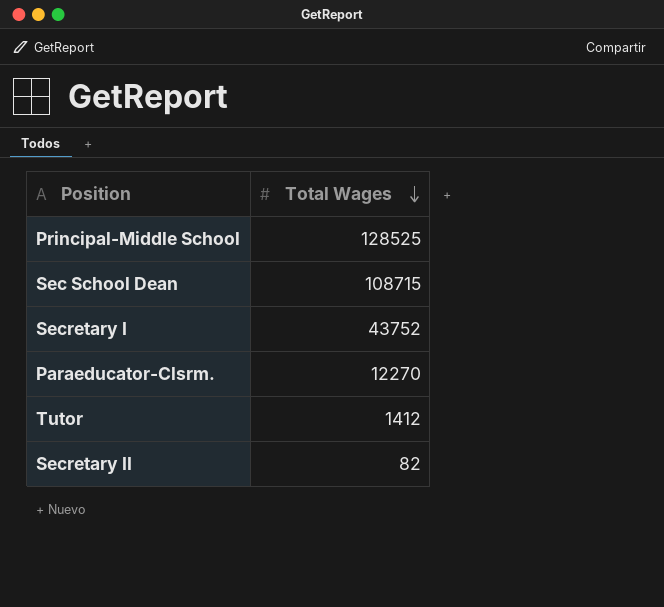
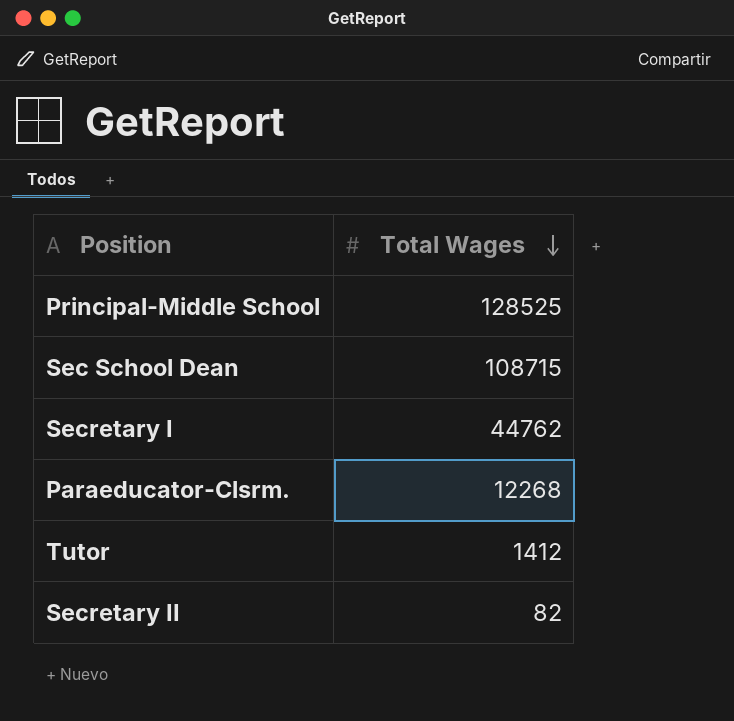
Secretary I | Total Wages: 43752 -> 44762
Paraeducator-Clsrm. | Total Wages: 12270 -> 12268

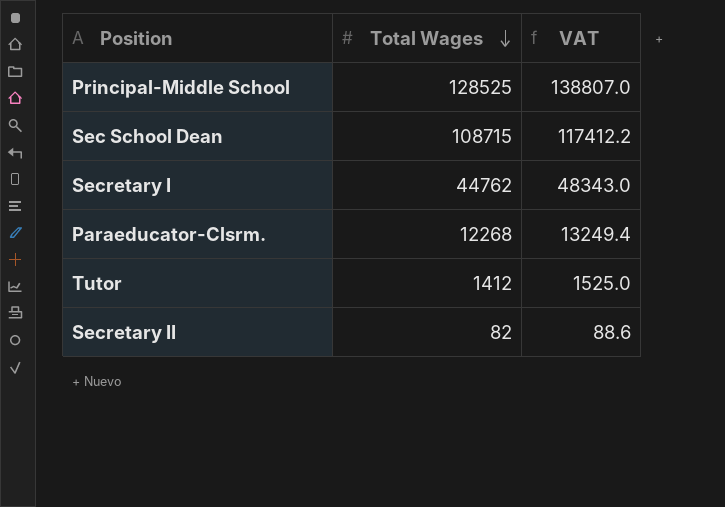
column VAT | formula: none -> [Total Wages] * 1.08

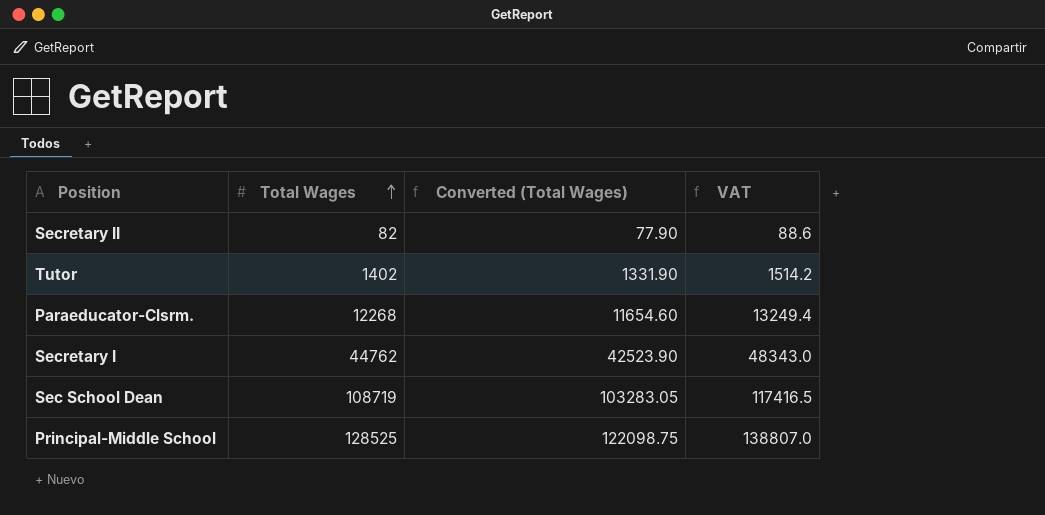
row order: Total Wages descending -> Total Wages ascending
column Converted (Total Wages) | formula: none -> [Total Wages] * 0.95
Tutor | Total Wages: 1412 -> 1402
Tutor | VAT: 1525.0 -> 1514.2
Sec School Dean | Total Wages: 108715 -> 108719
Sec School Dean | VAT: 117412.2 -> 117416.5

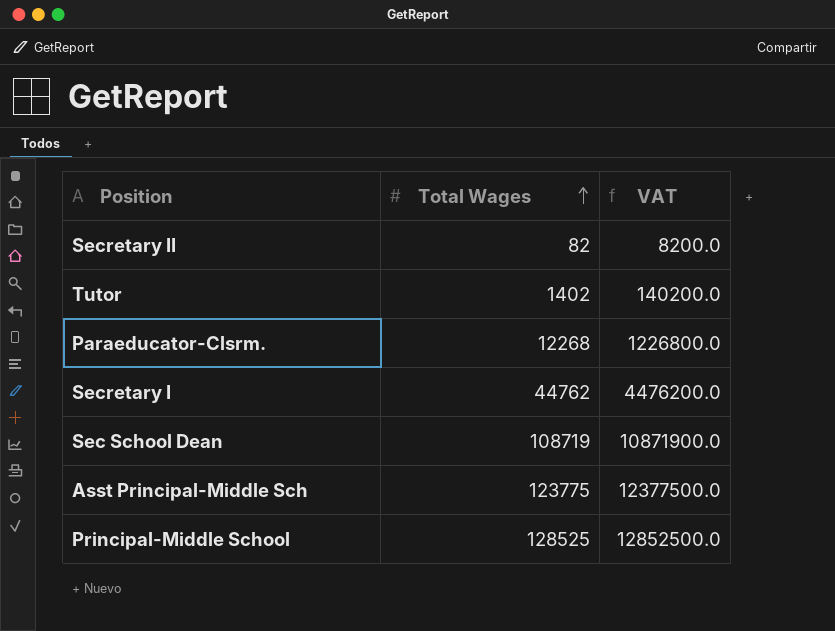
column Converted (Total Wages) | formula: [Total Wages] * 0.95 -> none
column VAT | formula: [Total Wages] * 1.08 -> [Total Wages] * 100
row Asst Principal-Middle Sch: none -> 123775 | 12377500.0

